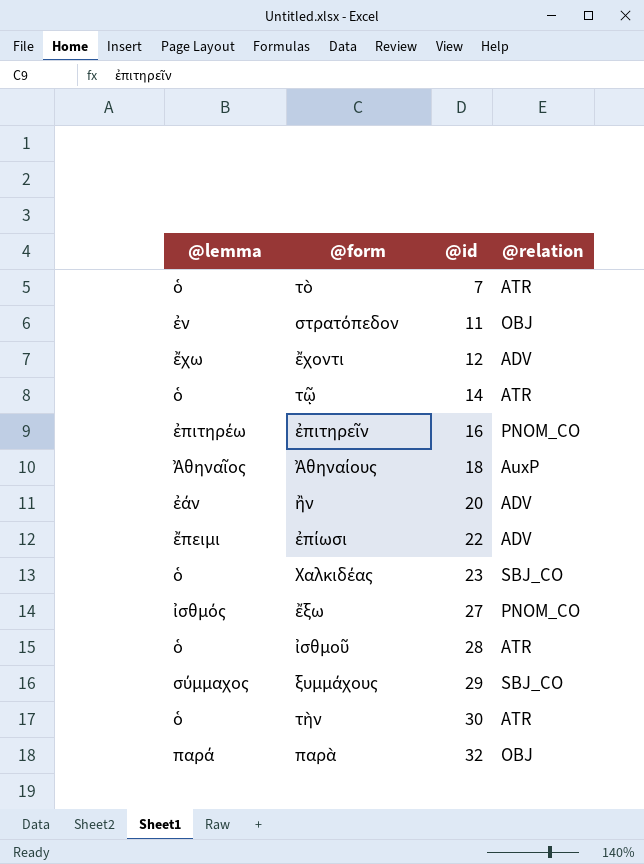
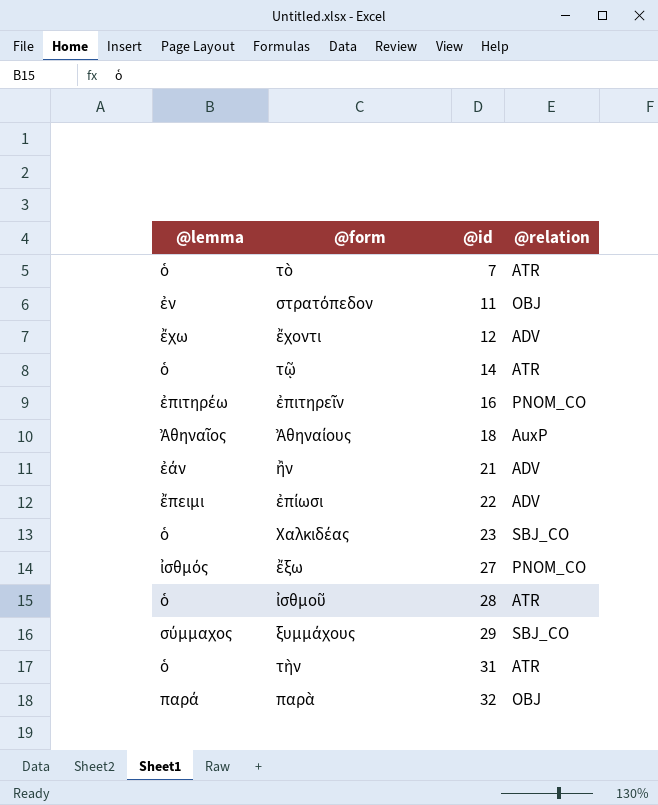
ἢν | @id: 20 -> 21
τὴν | @id: 30 -> 31

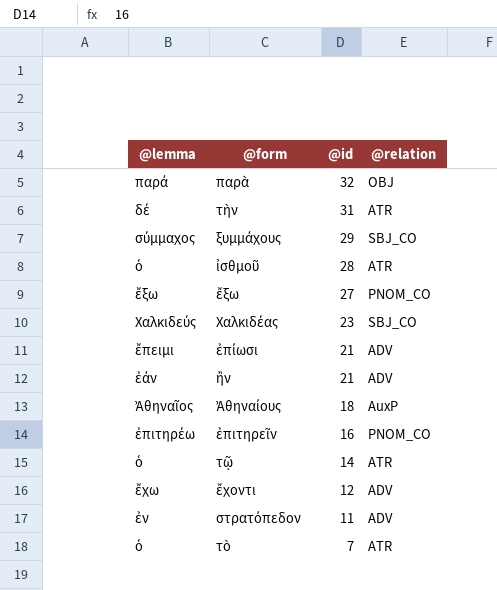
row order: @id ascending -> @id descending
τὴν | @lemma: ὁ -> δέ
ἔξω | @lemma: ἰσθμός -> ἔξω
Χαλκιδέας | @lemma: ὁ -> Χαλκιδεύς
ἐπίωσι | @id: 22 -> 21
στρατόπεδον | @relation: OBJ -> ADV

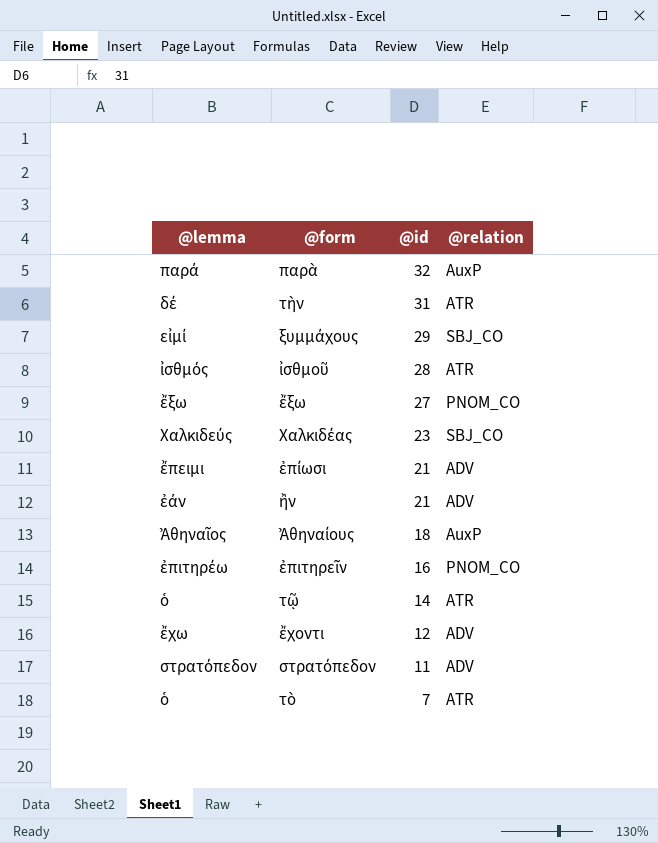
παρὰ | @relation: OBJ -> AuxP
ξυμμάχους | @lemma: σύμμαχος -> εἰμί
ἰσθμοῦ | @lemma: ὁ -> ἰσθμός
στρατόπεδον | @lemma: ἐν -> στρατόπεδον

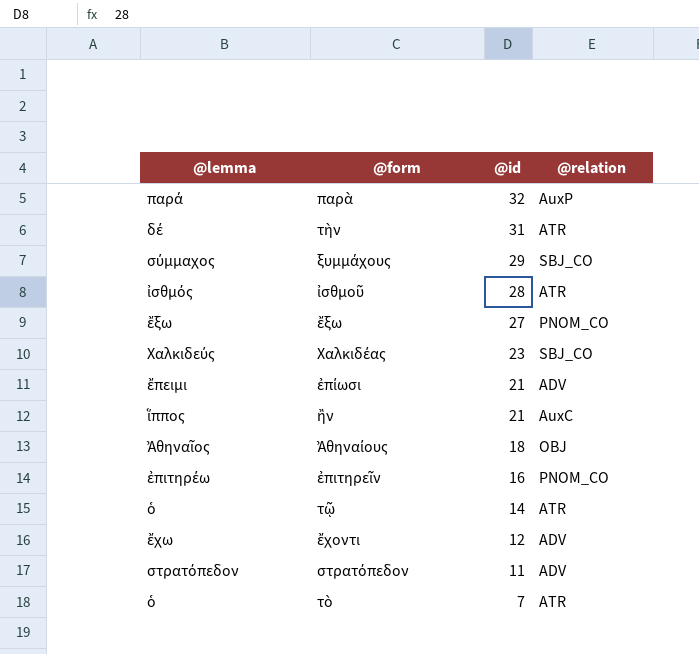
ξυμμάχους | @lemma: εἰμί -> σύμμαχος
ἢν | @lemma: ἐάν -> ἵππος
ἢν | @relation: ADV -> AuxC
Ἀθηναίους | @relation: AuxP -> OBJ

